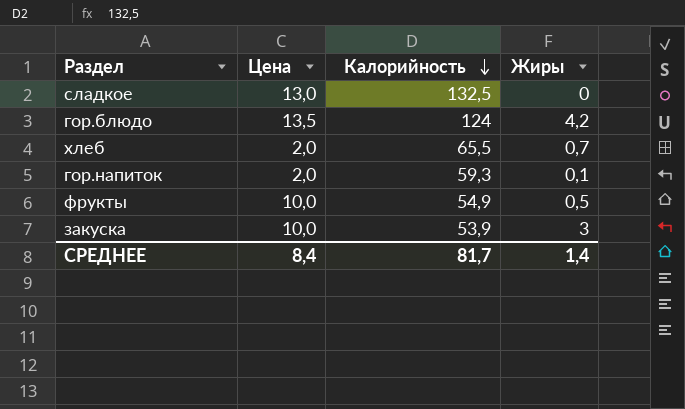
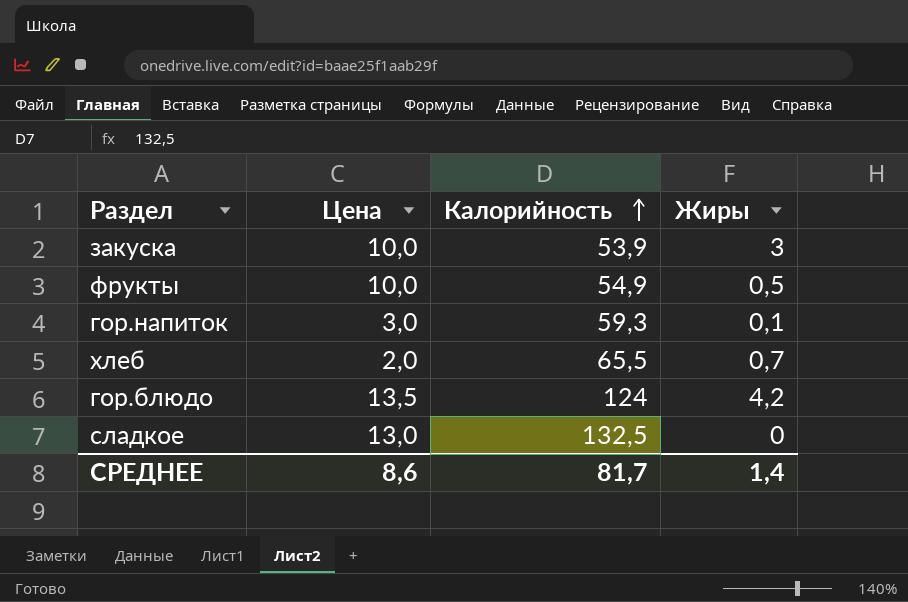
row order: Калорийность descending -> Калорийность ascending
гор.напиток | Цена: 2,0 -> 3,0
СРЕДНЕЕ | Цена: 8,4 -> 8,6

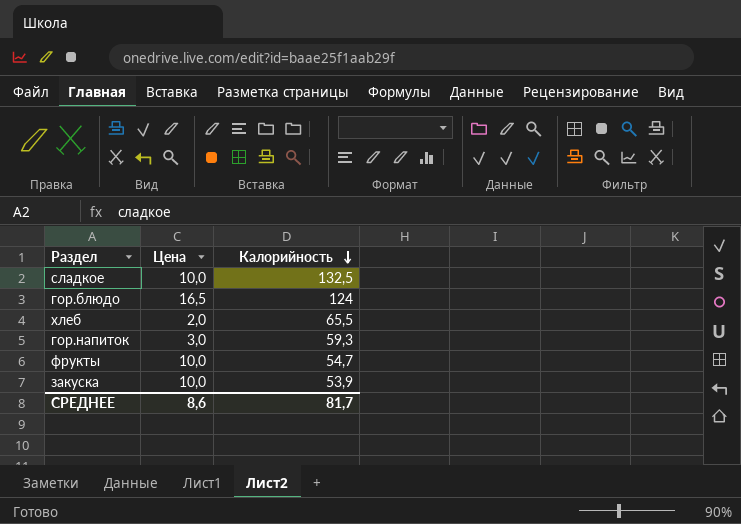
row order: Калорийность ascending -> Калорийность descending
column Жиры | position: 4 -> none
сладкое | Цена: 13,0 -> 10,0
гор.блюдо | Цена: 13,5 -> 16,5
фрукты | Калорийность: 54,9 -> 54,7

